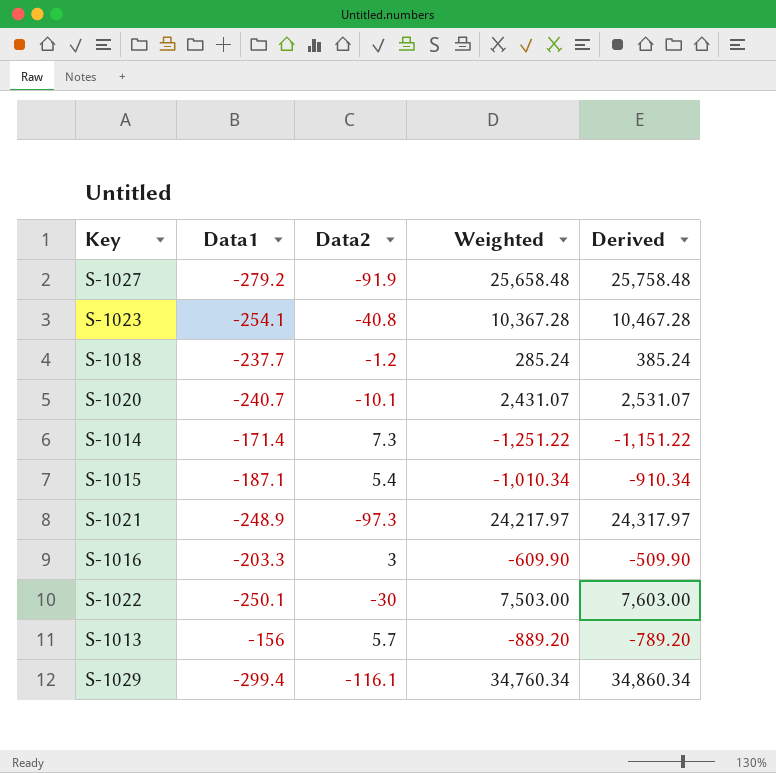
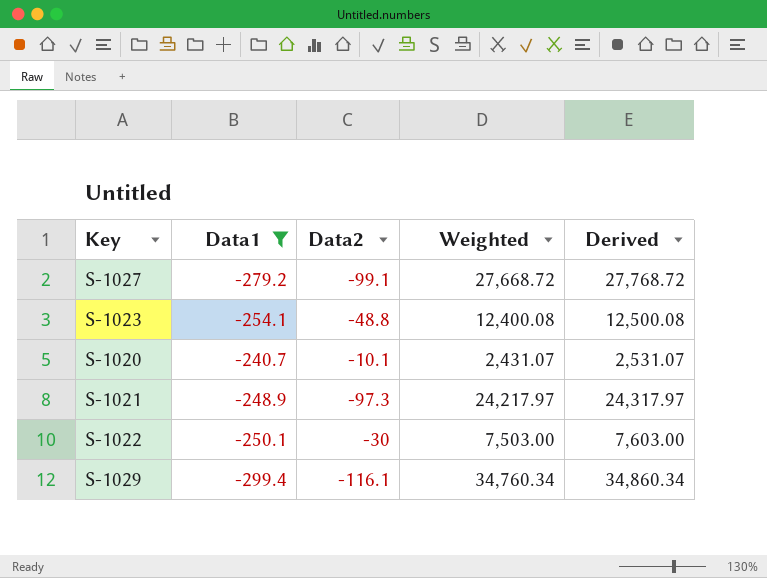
filter: none -> Data1 <= -240.7
S-1027 | Data2: -91.9 -> -99.1
S-1027 | Weighted: 25,658.48 -> 27,668.72
S-1027 | Derived: 25,758.48 -> 27,768.72
S-1023 | Data2: -40.8 -> -48.8
S-1023 | Weighted: 10,367.28 -> 12,400.08
S-1023 | Derived: 10,467.28 -> 12,500.08

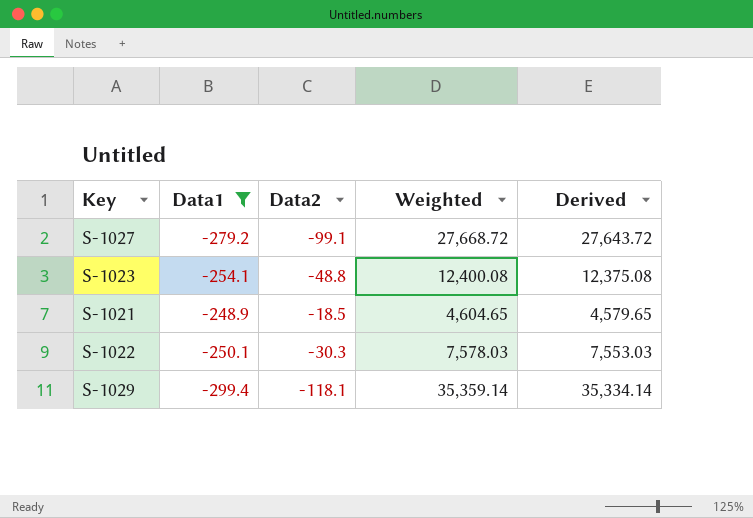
column Derived | formula: [Weighted] + 100 -> [Weighted] - 25
row S-1020: -240.7 | -10.1 | 2,431.07 | 2,531.07 -> none
S-1021 | Data2: -97.3 -> -18.5
S-1021 | Weighted: 24,217.97 -> 4,604.65
S-1022 | Data2: -30 -> -30.3
S-1022 | Weighted: 7,503.00 -> 7,578.03
S-1029 | Data2: -116.1 -> -118.1
S-1029 | Weighted: 34,760.34 -> 35,359.14

